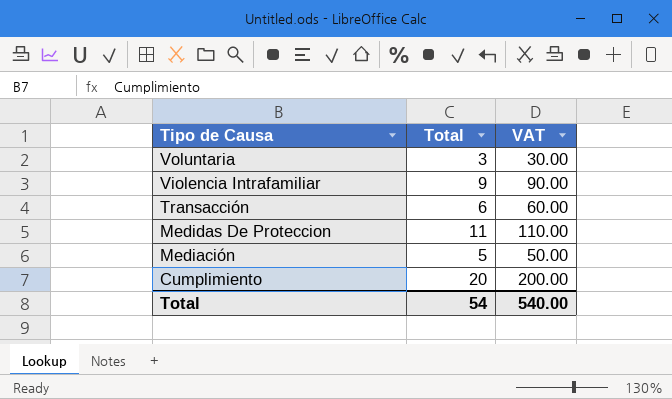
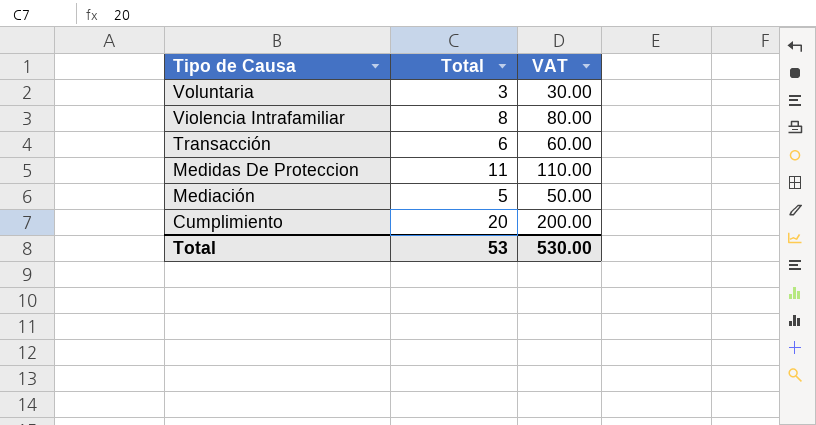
Violencia Intrafamiliar | Total: 9 -> 8
Violencia Intrafamiliar | VAT: 90.00 -> 80.00
Total | Total: 54 -> 53
Total | VAT: 540.00 -> 530.00

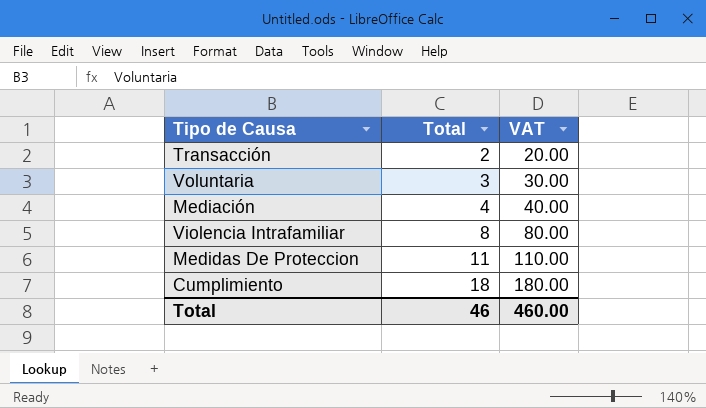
row order: Tipo de Causa descending -> Total ascending
Transacción | Total: 6 -> 2
Transacción | VAT: 60.00 -> 20.00
Mediación | Total: 5 -> 4
Mediación | VAT: 50.00 -> 40.00
Cumplimiento | Total: 20 -> 18
Cumplimiento | VAT: 200.00 -> 180.00
Total | Total: 53 -> 46
Total | VAT: 530.00 -> 460.00

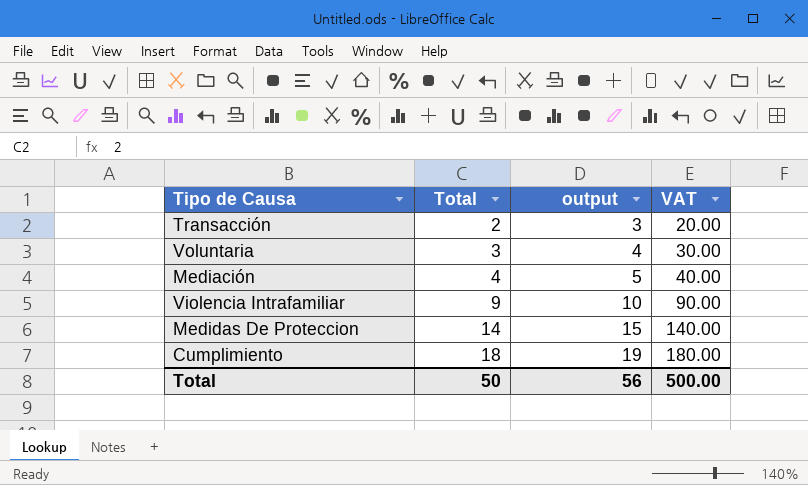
column output | formula: none -> [Total] + 1
Violencia Intrafamiliar | Total: 8 -> 9
Violencia Intrafamiliar | VAT: 80.00 -> 90.00
Medidas De Proteccion | Total: 11 -> 14
Medidas De Proteccion | VAT: 110.00 -> 140.00
Total | Total: 46 -> 50
Total | VAT: 460.00 -> 500.00

